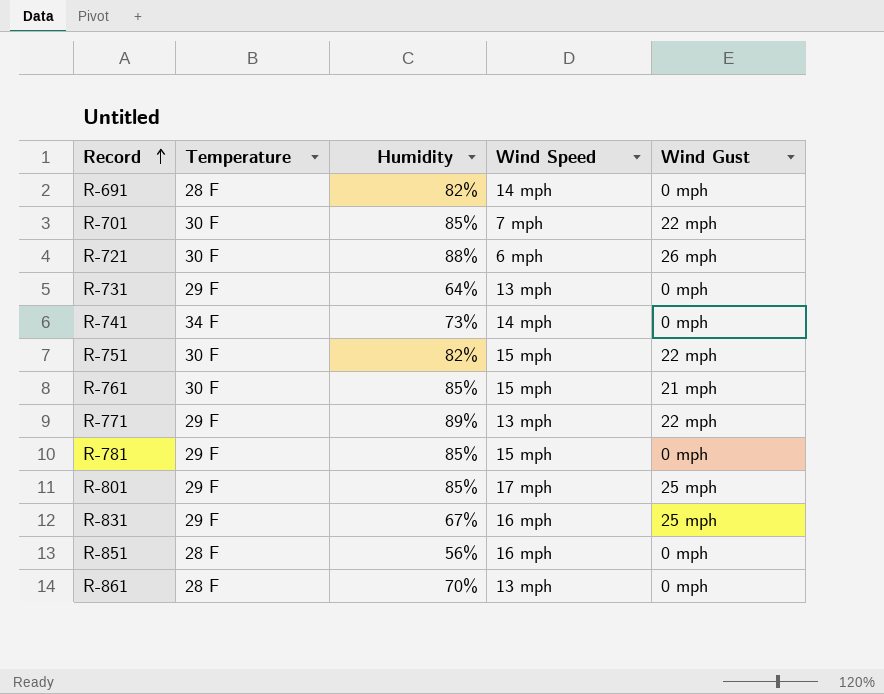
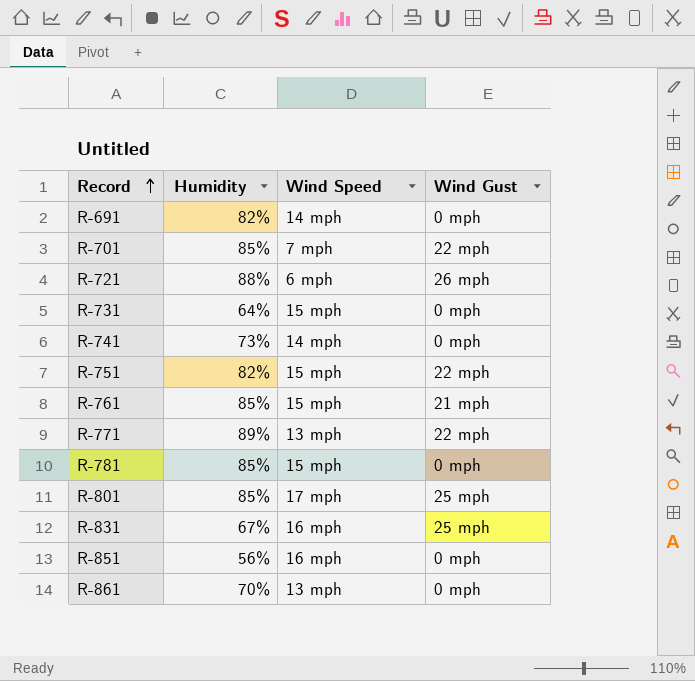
column Temperature | position: 2 -> none
R-731 | Wind Speed: 13 mph -> 15 mph

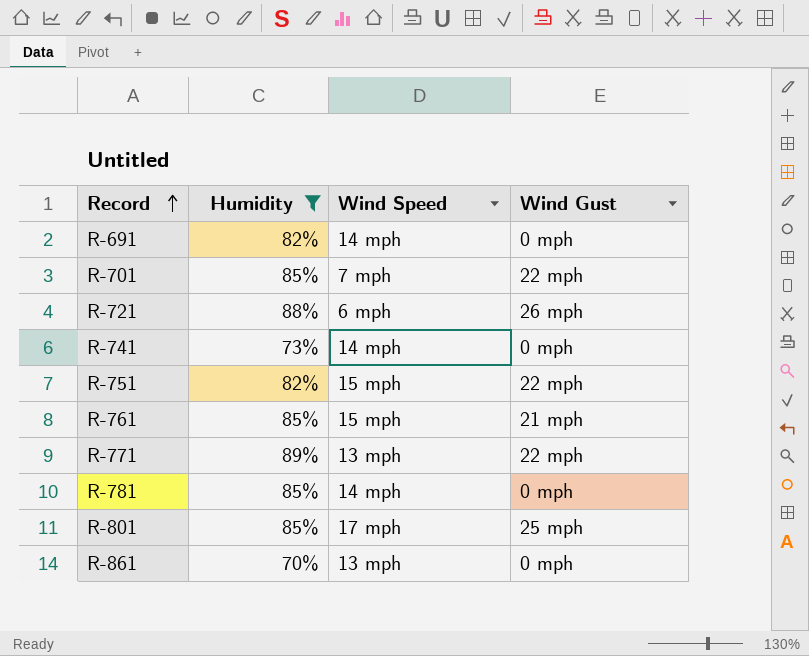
filter: none -> Humidity >= 70%
R-781 | Wind Speed: 15 mph -> 14 mph

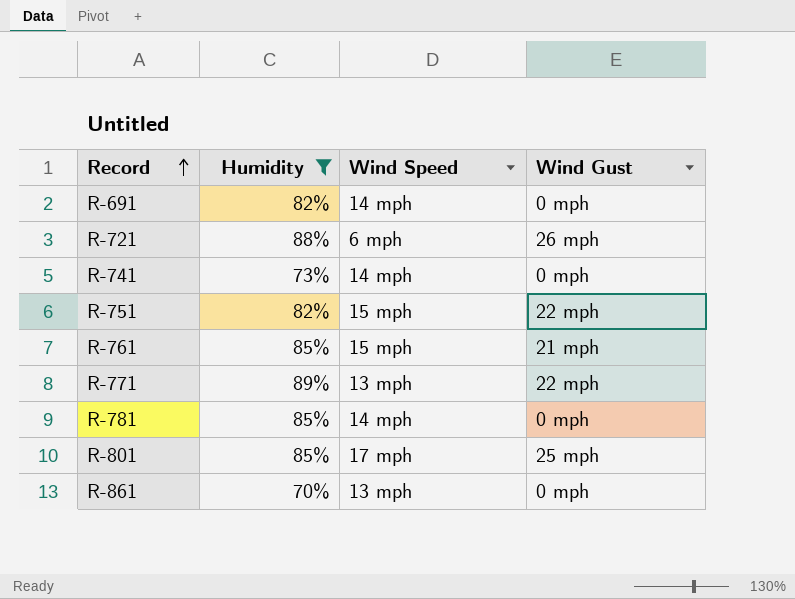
row R-701: 85% | 7 mph | 22 mph -> none

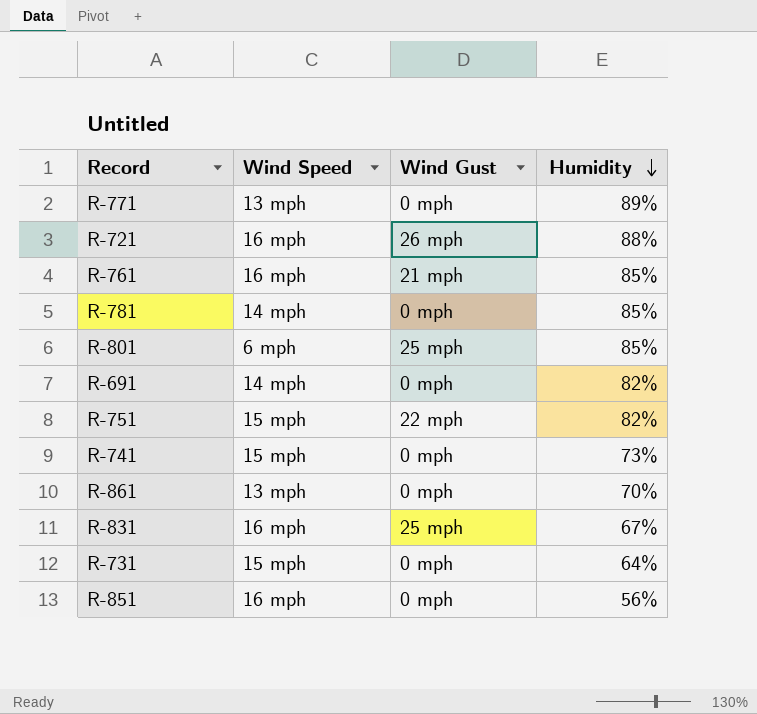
filter: Humidity >= 70% -> none
row order: Record ascending -> Humidity descending
column Humidity | position: 2 -> 4
R-771 | Wind Gust: 22 mph -> 0 mph
R-721 | Wind Speed: 6 mph -> 16 mph
R-761 | Wind Speed: 15 mph -> 16 mph
R-801 | Wind Speed: 17 mph -> 6 mph
R-741 | Wind Speed: 14 mph -> 15 mph

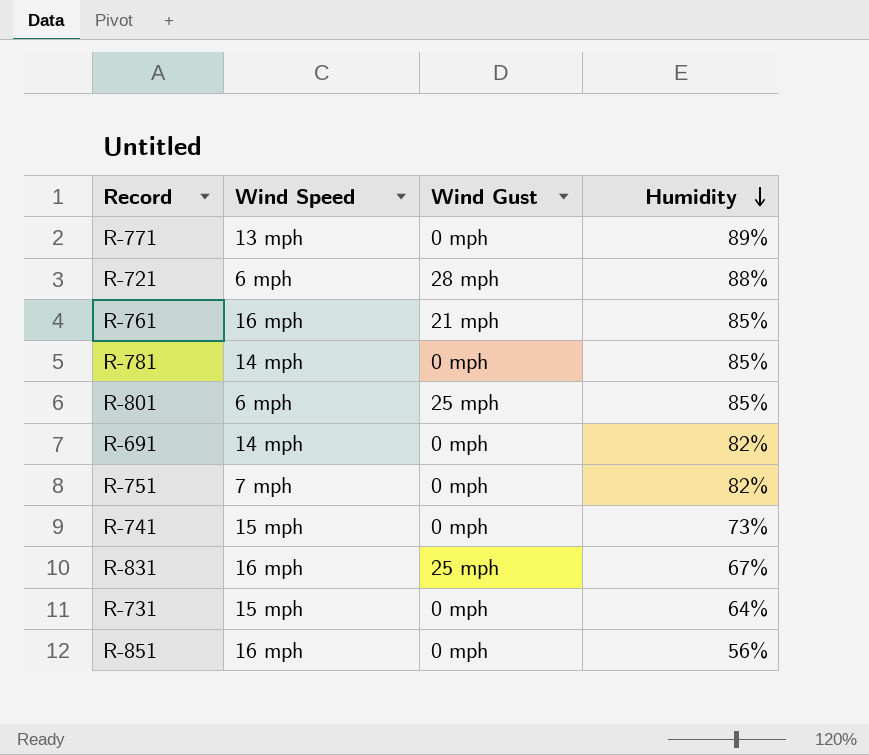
row R-861: 13 mph | 0 mph | 70% -> none
R-721 | Wind Speed: 16 mph -> 6 mph
R-721 | Wind Gust: 26 mph -> 28 mph
R-751 | Wind Speed: 15 mph -> 7 mph
R-751 | Wind Gust: 22 mph -> 0 mph

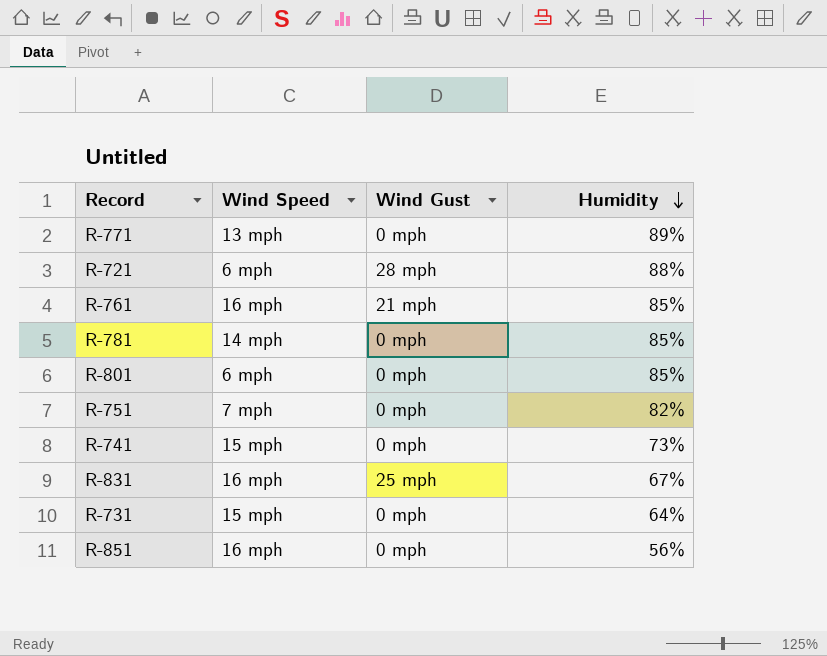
row R-691: 14 mph | 0 mph | 82% -> none
R-801 | Wind Gust: 25 mph -> 0 mph

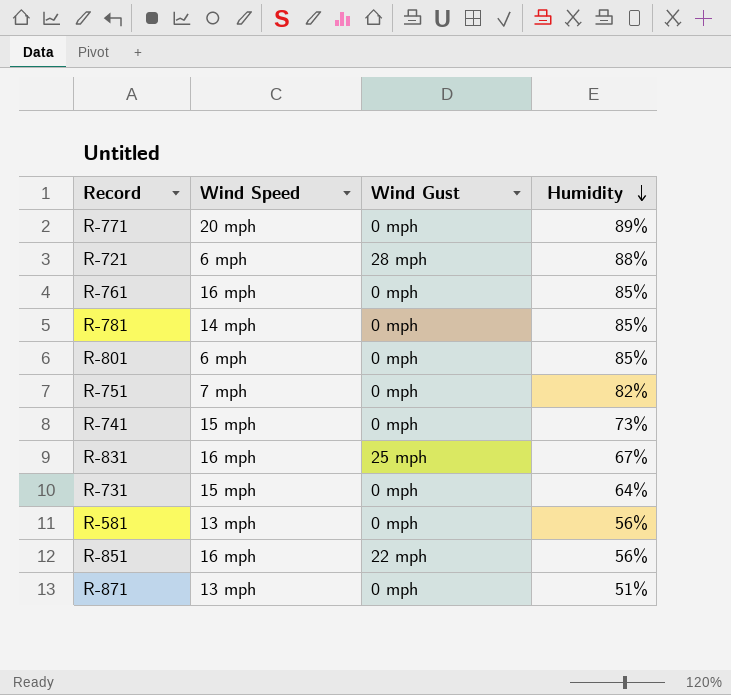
R-771 | Wind Speed: 13 mph -> 20 mph
R-761 | Wind Gust: 21 mph -> 0 mph
row R-581: none -> 13 mph | 0 mph | 56%
R-851 | Wind Gust: 0 mph -> 22 mph
row R-871: none -> 13 mph | 0 mph | 51%

